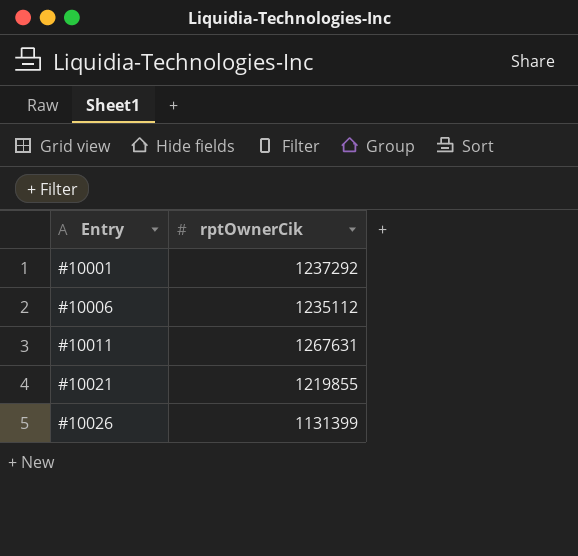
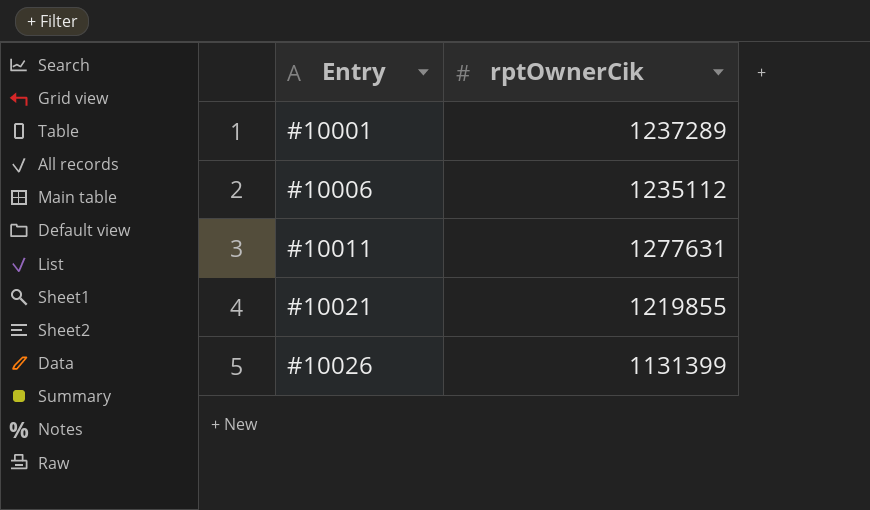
#10001 | rptOwnerCik: 1237292 -> 1237289
#10011 | rptOwnerCik: 1267631 -> 1277631

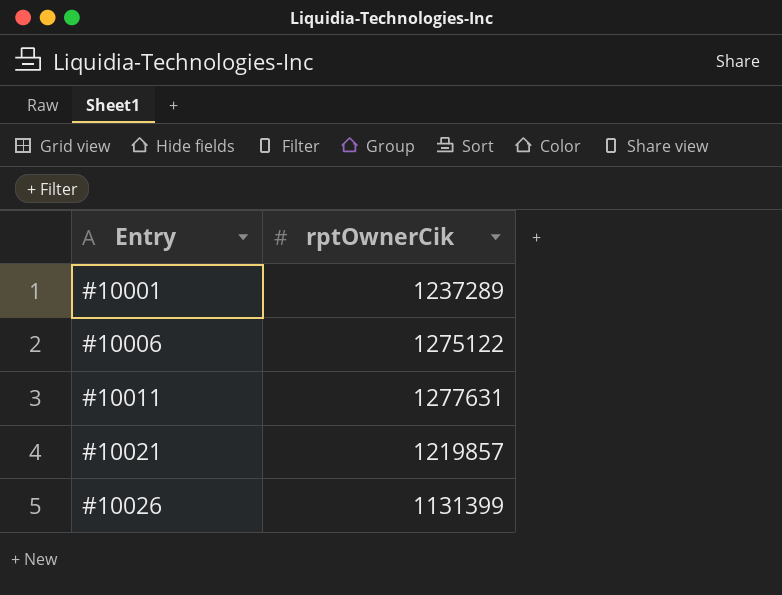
#10006 | rptOwnerCik: 1235112 -> 1275122
#10021 | rptOwnerCik: 1219855 -> 1219857

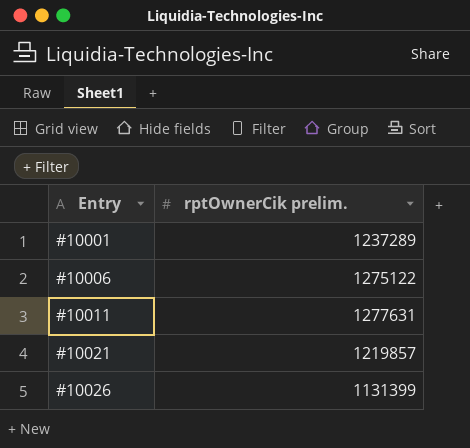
column name: rptOwnerCik -> rptOwnerCik prelim.

